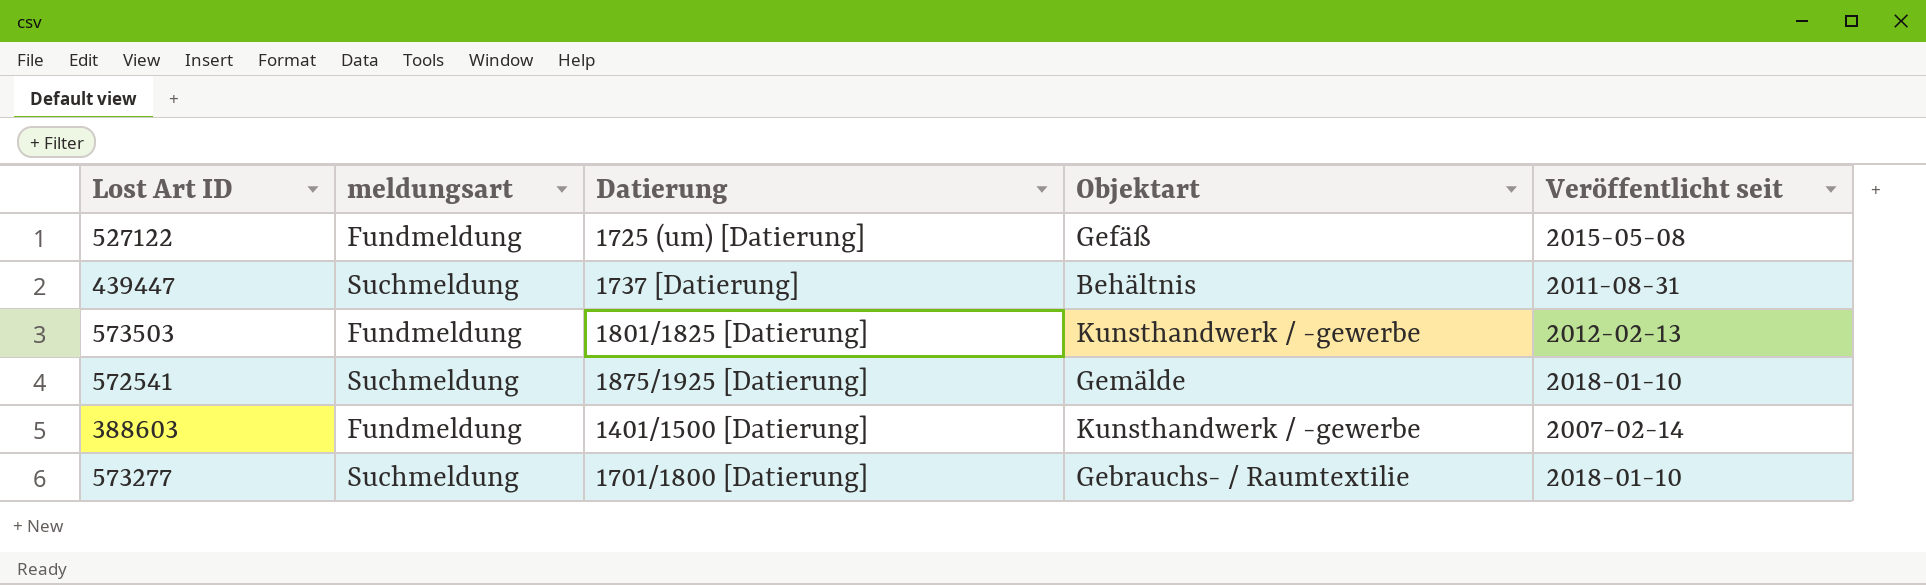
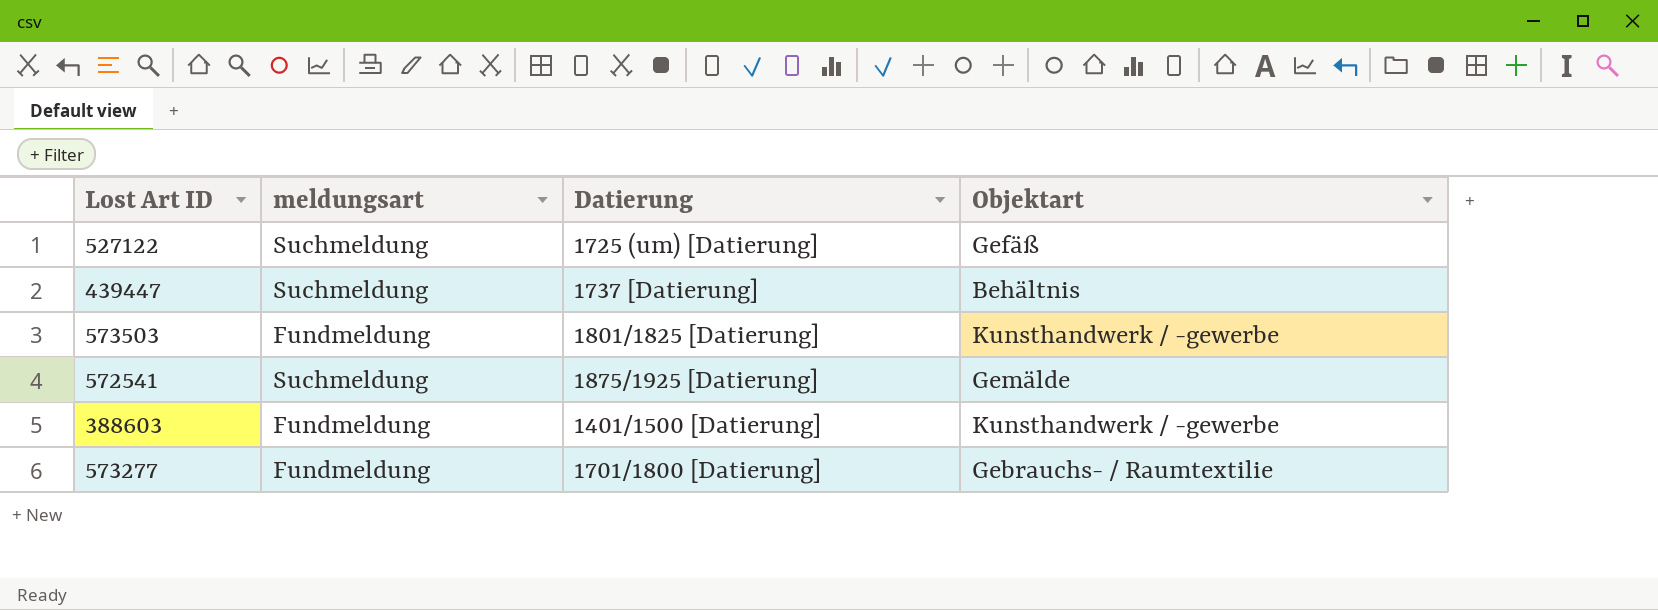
column Veröffentlicht seit | position: 5 -> none
527122 | meldungsart: Fundmeldung -> Suchmeldung
573277 | meldungsart: Suchmeldung -> Fundmeldung

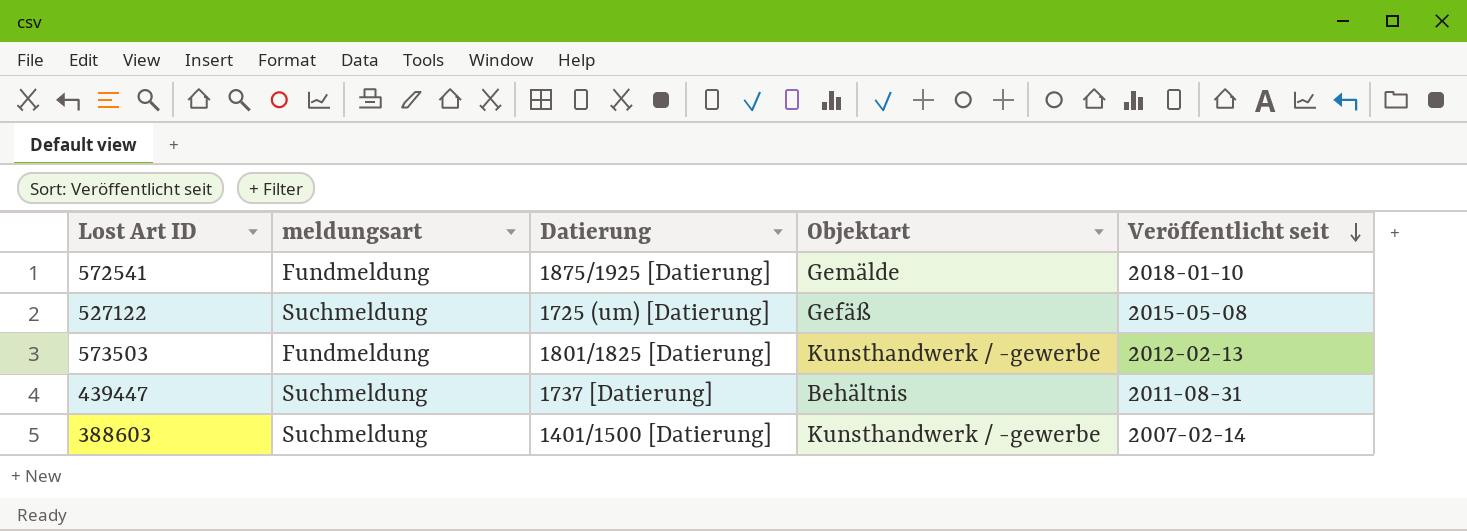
row order: none -> Veröffentlicht seit descending
column Veröffentlicht seit | position: none -> 5
row 573277: Fundmeldung | 1701/1800 [Datierung] | Gebrauchs- / Raumtextilie -> none
572541 | meldungsart: Suchmeldung -> Fundmeldung
388603 | meldungsart: Fundmeldung -> Suchmeldung

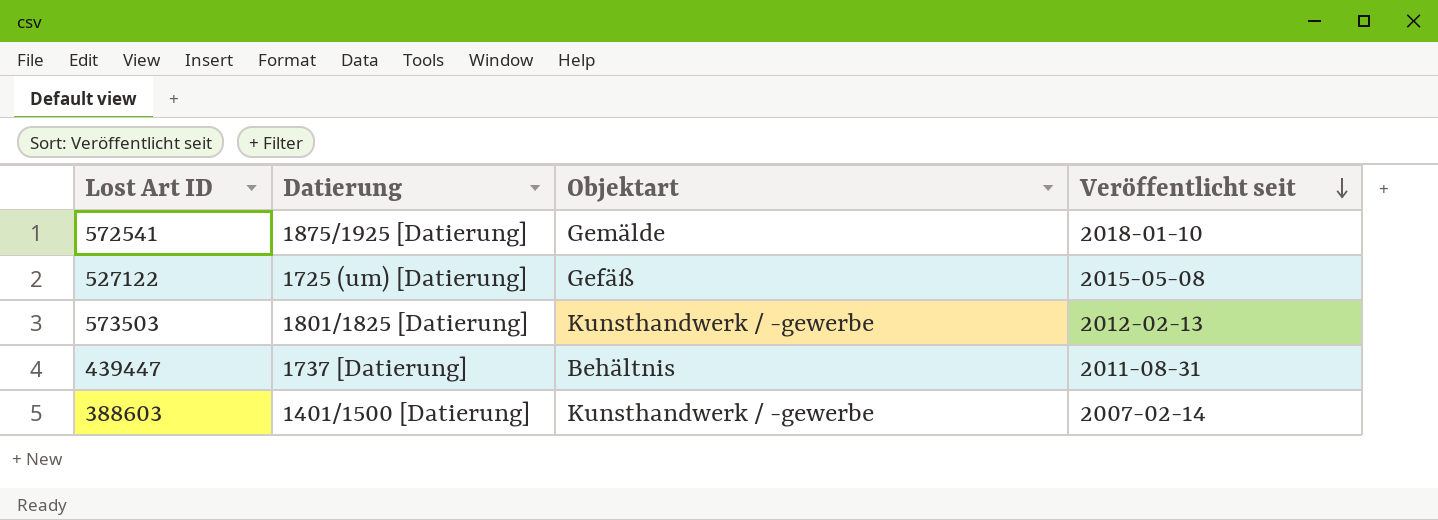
column meldungsart | position: 2 -> none

